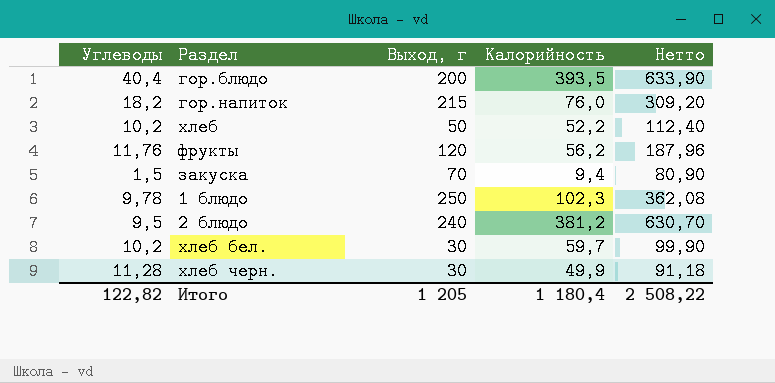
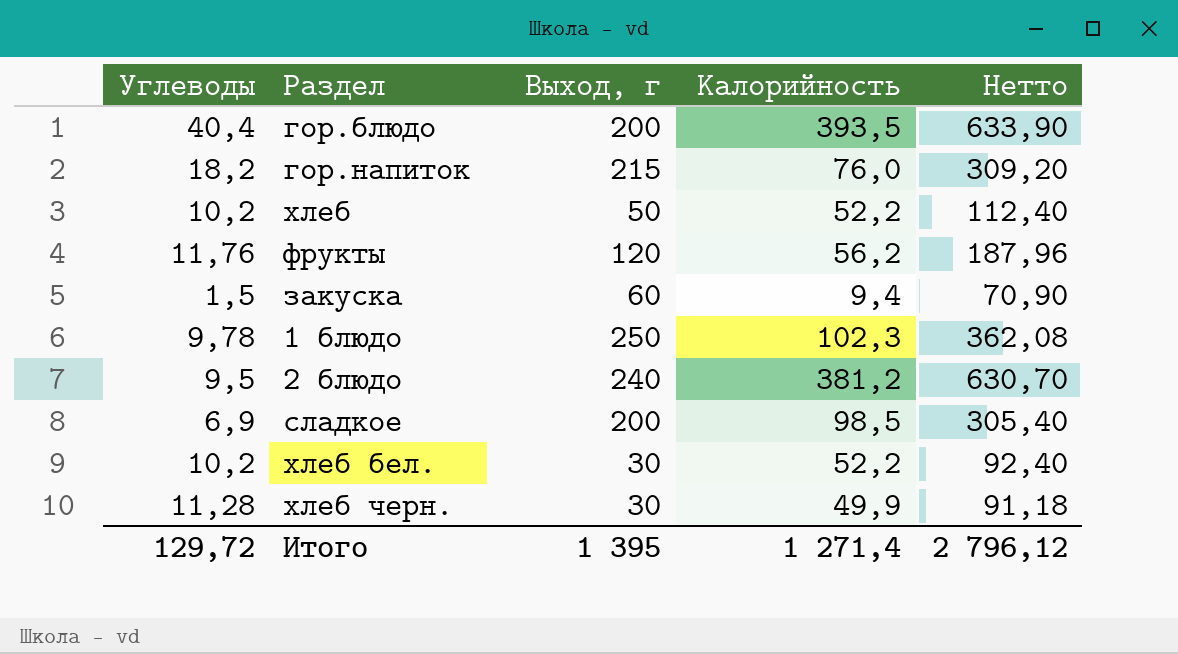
закуска | Выход, г: 70 -> 60
закуска | Нетто: 80,90 -> 70,90
row сладкое: none -> 6,9 | 200 | 98,5 | 305,40
хлеб бел. | Калорийность: 59,7 -> 52,2
хлеб бел. | Нетто: 99,90 -> 92,40
Итого | Углеводы: 122,82 -> 129,72
Итого | Выход, г: 1 205 -> 1 395
Итого | Калорийность: 1 180,4 -> 1 271,4
Итого | Нетто: 2 508,22 -> 2 796,12

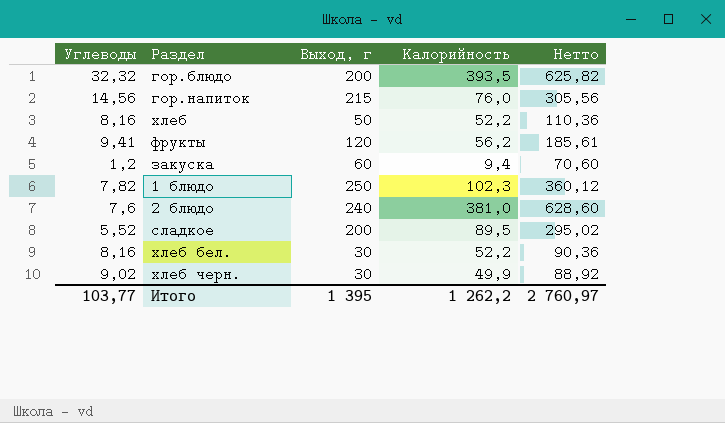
гор.блюдо | Углеводы: 40,4 -> 32,32
гор.блюдо | Нетто: 633,90 -> 625,82
гор.напиток | Углеводы: 18,2 -> 14,56
гор.напиток | Нетто: 309,20 -> 305,56
хлеб | Углеводы: 10,2 -> 8,16
хлеб | Нетто: 112,40 -> 110,36
фрукты | Углеводы: 11,76 -> 9,41
фрукты | Нетто: 187,96 -> 185,61
закуска | Углеводы: 1,5 -> 1,2
закуска | Нетто: 70,90 -> 70,60
1 блюдо | Углеводы: 9,78 -> 7,82
1 блюдо | Нетто: 362,08 -> 360,12
2 блюдо | Углеводы: 9,5 -> 7,6
2 блюдо | Калорийность: 381,2 -> 381,0
2 блюдо | Нетто: 630,70 -> 628,60
сладкое | Углеводы: 6,9 -> 5,52
сладкое | Калорийность: 98,5 -> 89,5
сладкое | Нетто: 305,40 -> 295,02
хлеб бел. | Углеводы: 10,2 -> 8,16
хлеб бел. | Нетто: 92,40 -> 90,36
хлеб черн. | Углеводы: 11,28 -> 9,02
хлеб черн. | Нетто: 91,18 -> 88,92
Итого | Углеводы: 129,72 -> 103,77
Итого | Калорийность: 1 271,4 -> 1 262,2
Итого | Нетто: 2 796,12 -> 2 760,97

